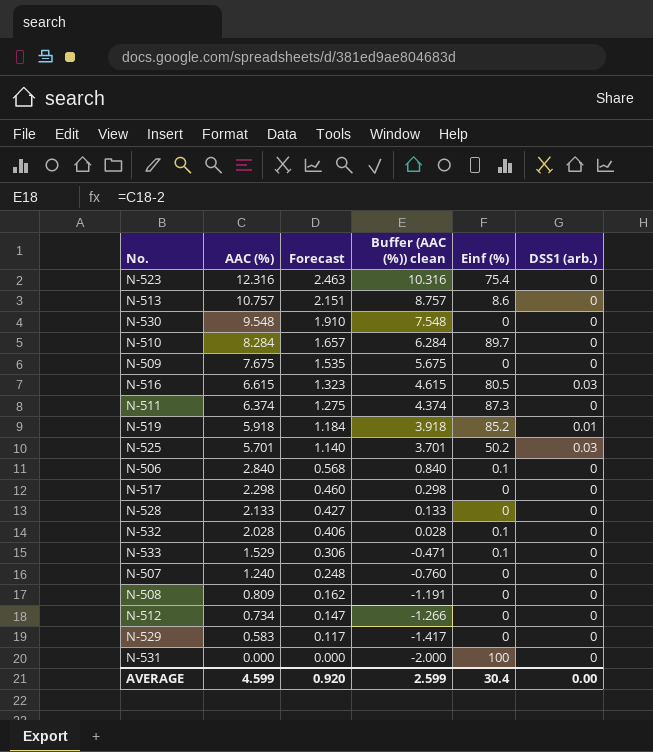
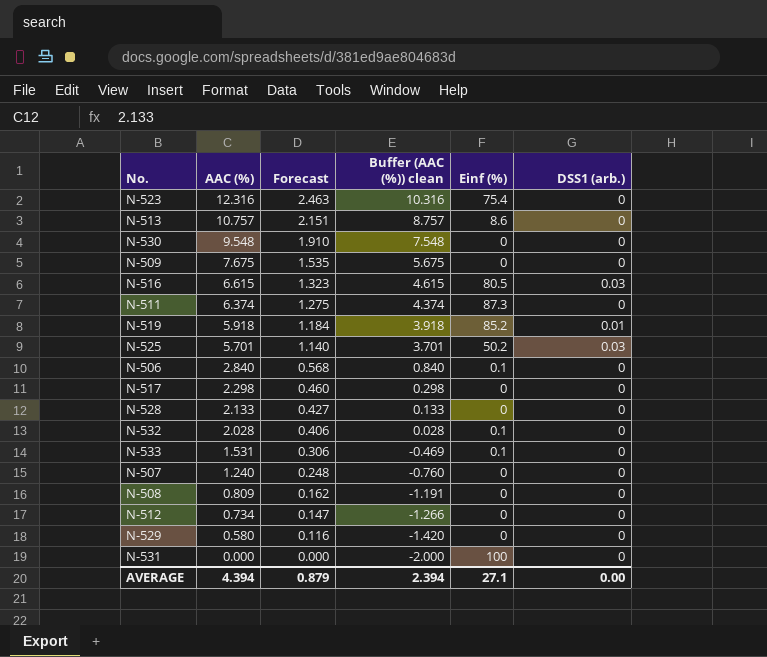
row N-510: 8.284 | 1.657 | 6.284 | 89.7 | 0 -> none
N-533 | AAC (%): 1.529 -> 1.531
N-533 | Buffer (AAC (%)) clean: -0.471 -> -0.469
N-529 | AAC (%): 0.583 -> 0.580
N-529 | Forecast: 0.117 -> 0.116
N-529 | Buffer (AAC (%)) clean: -1.417 -> -1.420
AVERAGE | AAC (%): 4.599 -> 4.394
AVERAGE | Forecast: 0.920 -> 0.879
AVERAGE | Buffer (AAC (%)) clean: 2.599 -> 2.394
AVERAGE | Einf (%): 30.4 -> 27.1

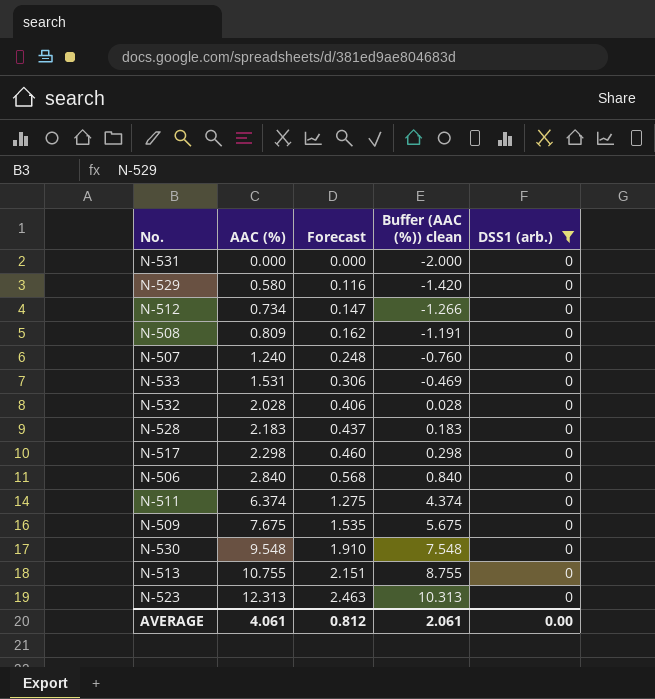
filter: none -> DSS1 (arb.) = 0
row order: AAC (%) descending -> AAC (%) ascending
column Einf (%) | position: 5 -> none
N-528 | AAC (%): 2.133 -> 2.183
N-528 | Forecast: 0.427 -> 0.437
N-528 | Buffer (AAC (%)) clean: 0.133 -> 0.183
N-513 | AAC (%): 10.757 -> 10.755
N-513 | Buffer (AAC (%)) clean: 8.757 -> 8.755
N-523 | AAC (%): 12.316 -> 12.313
N-523 | Buffer (AAC (%)) clean: 10.316 -> 10.313
AVERAGE | AAC (%): 4.394 -> 4.061
AVERAGE | Forecast: 0.879 -> 0.812
AVERAGE | Buffer (AAC (%)) clean: 2.394 -> 2.061

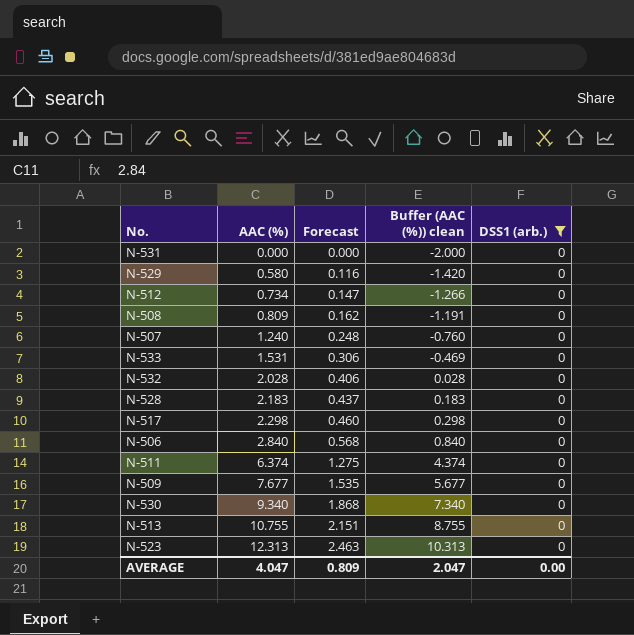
N-509 | AAC (%): 7.675 -> 7.677
N-509 | Buffer (AAC (%)) clean: 5.675 -> 5.677
N-530 | AAC (%): 9.548 -> 9.340
N-530 | Forecast: 1.910 -> 1.868
N-530 | Buffer (AAC (%)) clean: 7.548 -> 7.340
AVERAGE | AAC (%): 4.061 -> 4.047
AVERAGE | Forecast: 0.812 -> 0.809
AVERAGE | Buffer (AAC (%)) clean: 2.061 -> 2.047

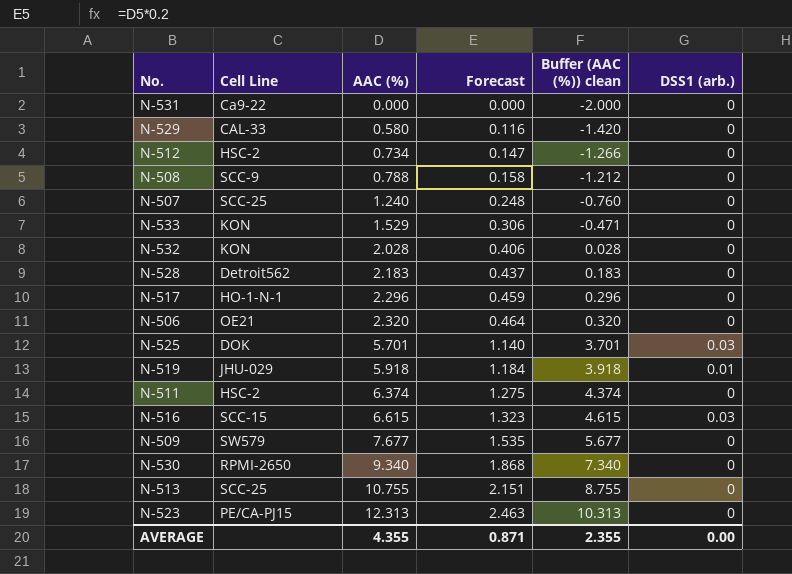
filter: DSS1 (arb.) = 0 -> none
column Cell Line | position: none -> 2
N-508 | AAC (%): 0.809 -> 0.788
N-508 | Forecast: 0.162 -> 0.158
N-508 | Buffer (AAC (%)) clean: -1.191 -> -1.212
N-533 | AAC (%): 1.531 -> 1.529
N-533 | Buffer (AAC (%)) clean: -0.469 -> -0.471
N-517 | AAC (%): 2.298 -> 2.296
N-517 | Forecast: 0.460 -> 0.459
N-517 | Buffer (AAC (%)) clean: 0.298 -> 0.296
N-506 | AAC (%): 2.840 -> 2.320
N-506 | Forecast: 0.568 -> 0.464
N-506 | Buffer (AAC (%)) clean: 0.840 -> 0.320
AVERAGE | AAC (%): 4.047 -> 4.355
AVERAGE | Forecast: 0.809 -> 0.871
AVERAGE | Buffer (AAC (%)) clean: 2.047 -> 2.355

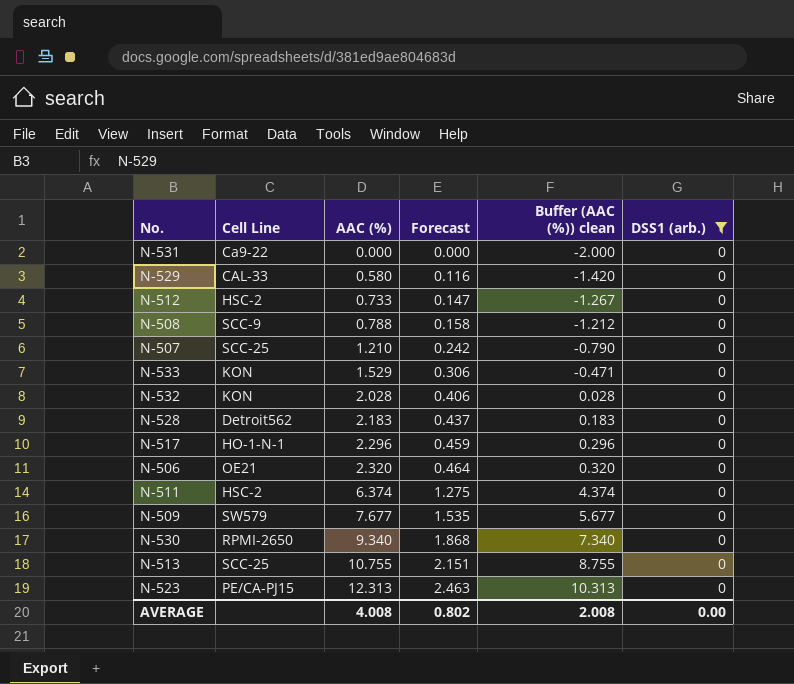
filter: none -> DSS1 (arb.) = 0
N-512 | AAC (%): 0.734 -> 0.733
N-512 | Buffer (AAC (%)) clean: -1.266 -> -1.267
N-507 | AAC (%): 1.240 -> 1.210
N-507 | Forecast: 0.248 -> 0.242
N-507 | Buffer (AAC (%)) clean: -0.760 -> -0.790
AVERAGE | AAC (%): 4.355 -> 4.008
AVERAGE | Forecast: 0.871 -> 0.802
AVERAGE | Buffer (AAC (%)) clean: 2.355 -> 2.008

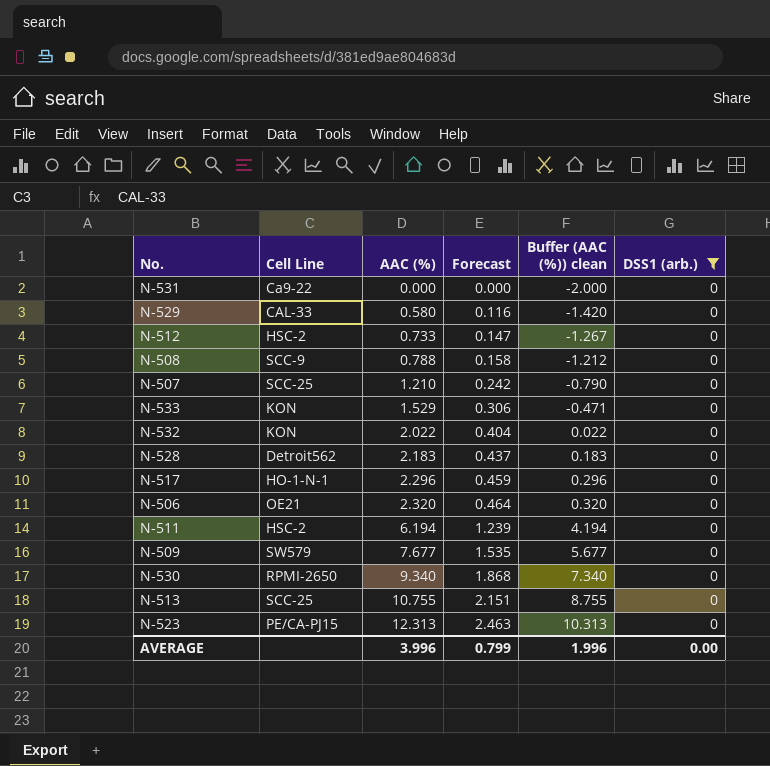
N-532 | AAC (%): 2.028 -> 2.022
N-532 | Forecast: 0.406 -> 0.404
N-532 | Buffer (AAC (%)) clean: 0.028 -> 0.022
N-511 | AAC (%): 6.374 -> 6.194
N-511 | Forecast: 1.275 -> 1.239
N-511 | Buffer (AAC (%)) clean: 4.374 -> 4.194
AVERAGE | AAC (%): 4.008 -> 3.996
AVERAGE | Forecast: 0.802 -> 0.799
AVERAGE | Buffer (AAC (%)) clean: 2.008 -> 1.996

